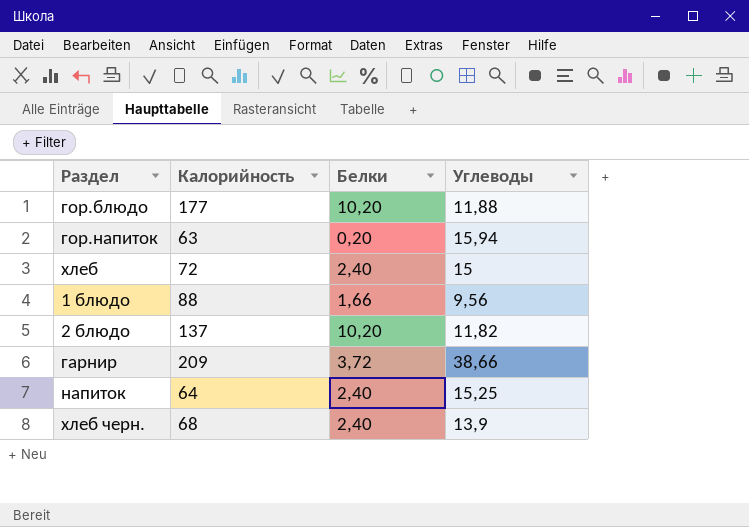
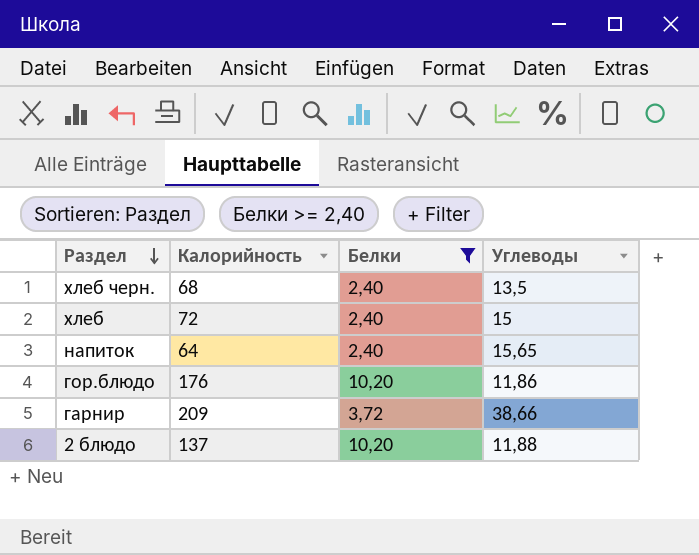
filter: none -> Белки >= 2,40
row order: none -> Раздел descending
хлеб черн. | Углеводы: 13,9 -> 13,5
напиток | Углеводы: 15,25 -> 15,65
гор.блюдо | Калорийность: 177 -> 176
гор.блюдо | Углеводы: 11,88 -> 11,86
2 блюдо | Углеводы: 11,82 -> 11,88

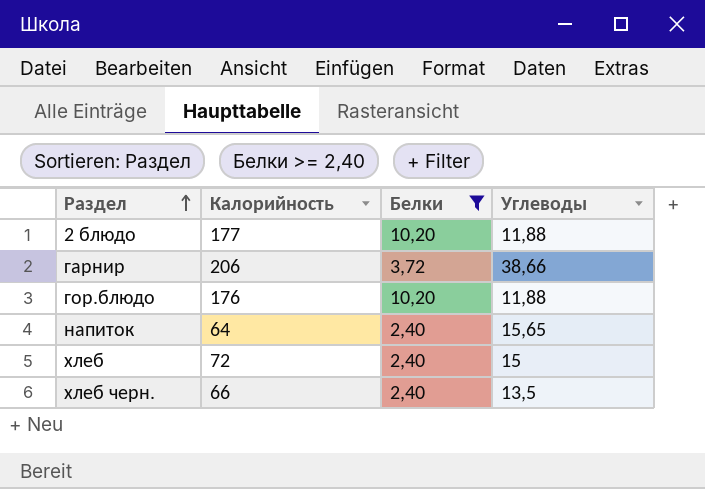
row order: Раздел descending -> Раздел ascending
2 блюдо | Калорийность: 137 -> 177
гарнир | Калорийность: 209 -> 206
гор.блюдо | Углеводы: 11,86 -> 11,88
хлеб черн. | Калорийность: 68 -> 66

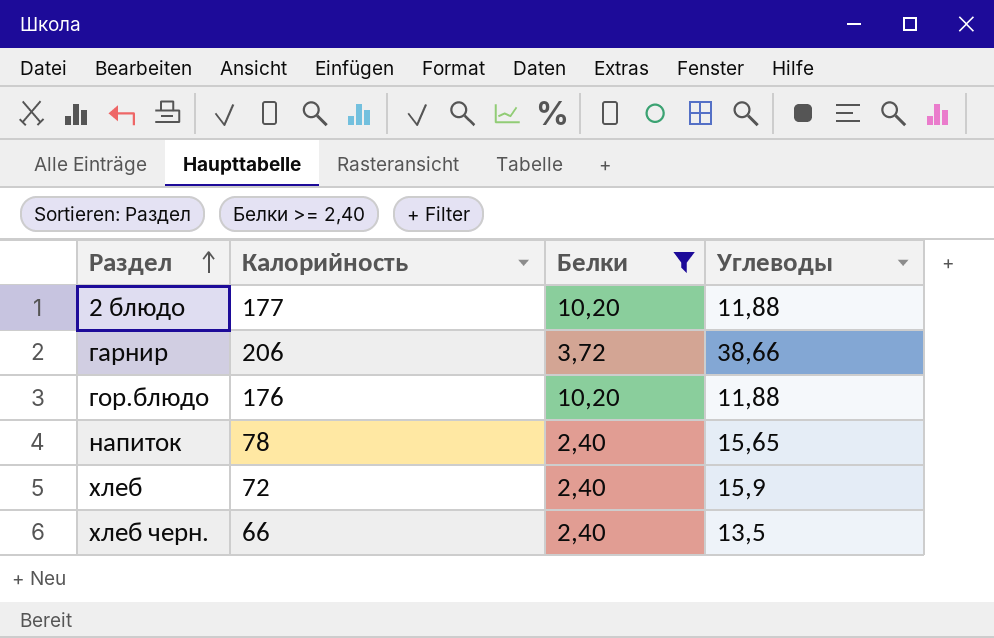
напиток | Калорийность: 64 -> 78
хлеб | Углеводы: 15 -> 15,9

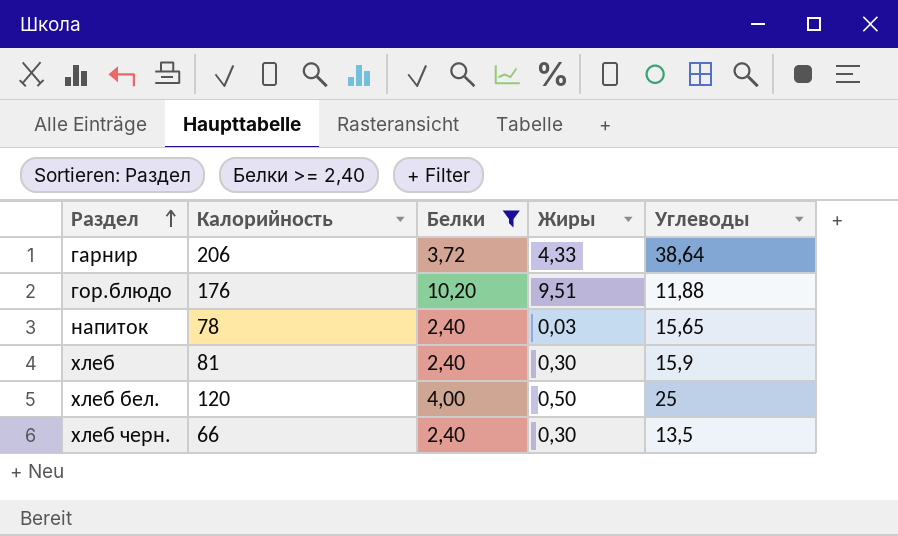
column Жиры | position: none -> 4
row 2 блюдо: 177 | 10,20 | 11,88 -> none
гарнир | Углеводы: 38,66 -> 38,64
хлеб | Калорийность: 72 -> 81
row хлеб бел.: none -> 120 | 4,00 | 0,50 | 25

